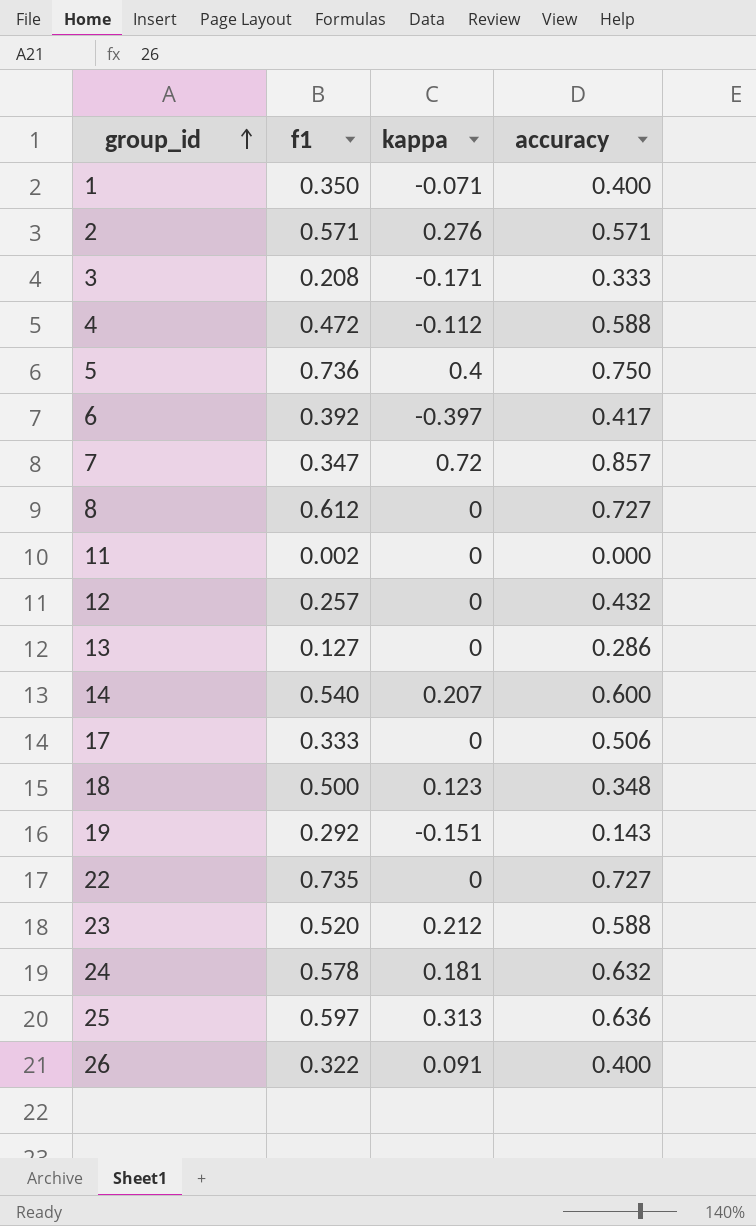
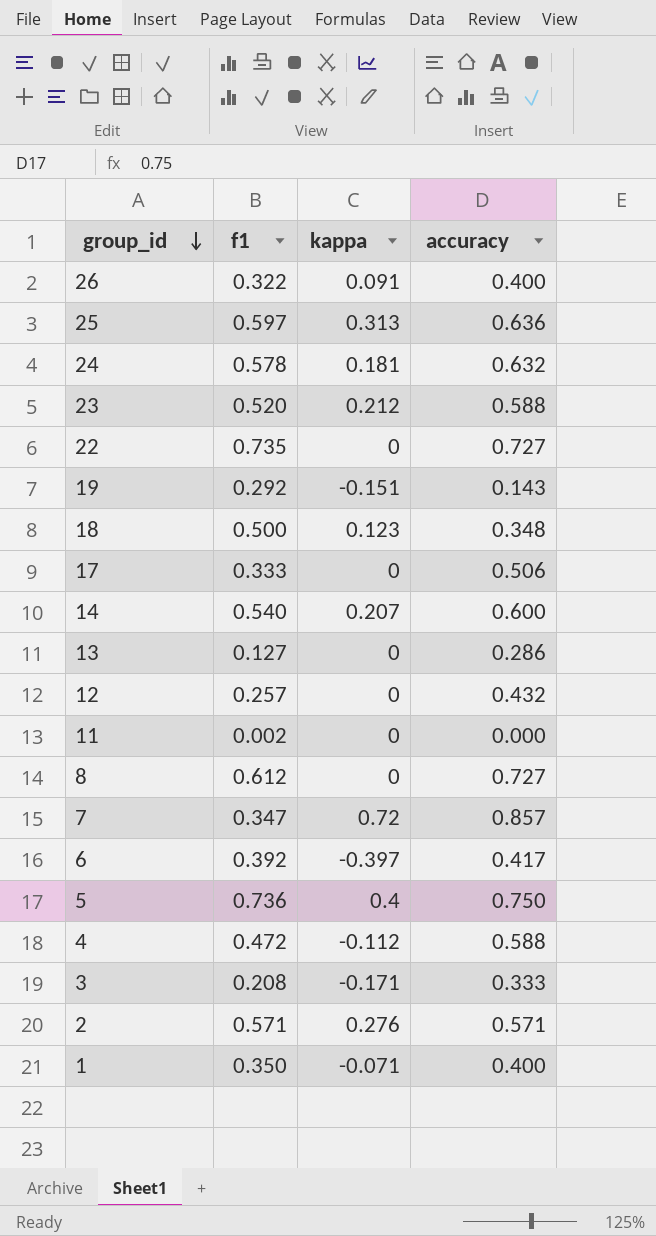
row order: group_id ascending -> group_id descending

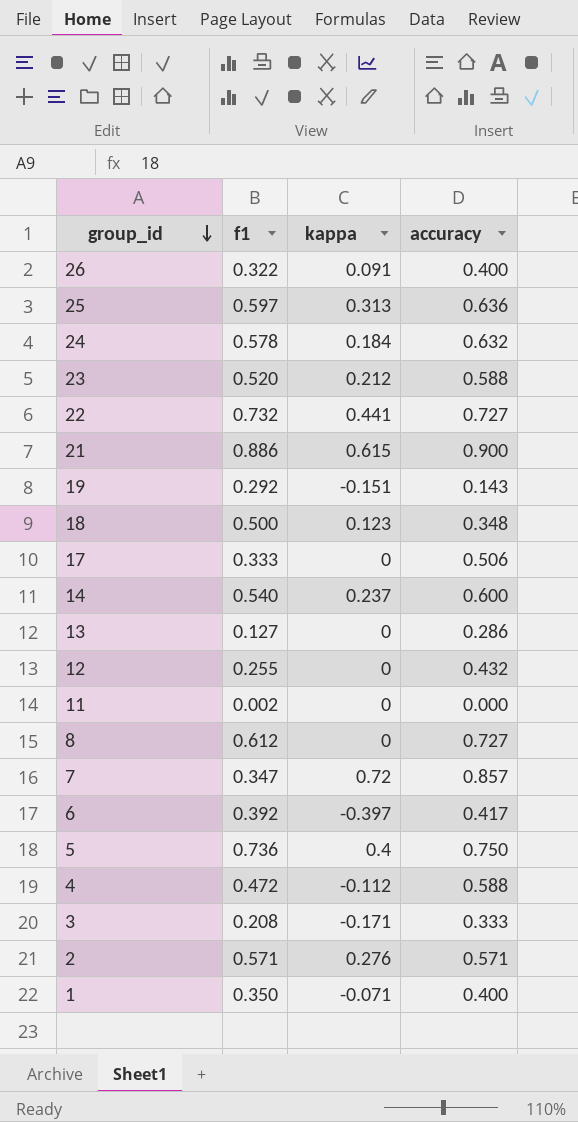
24 | kappa: 0.181 -> 0.184
22 | f1: 0.735 -> 0.732
22 | kappa: 0 -> 0.441
row 21: none -> 0.886 | 0.615 | 0.900
14 | kappa: 0.207 -> 0.237
12 | f1: 0.257 -> 0.255

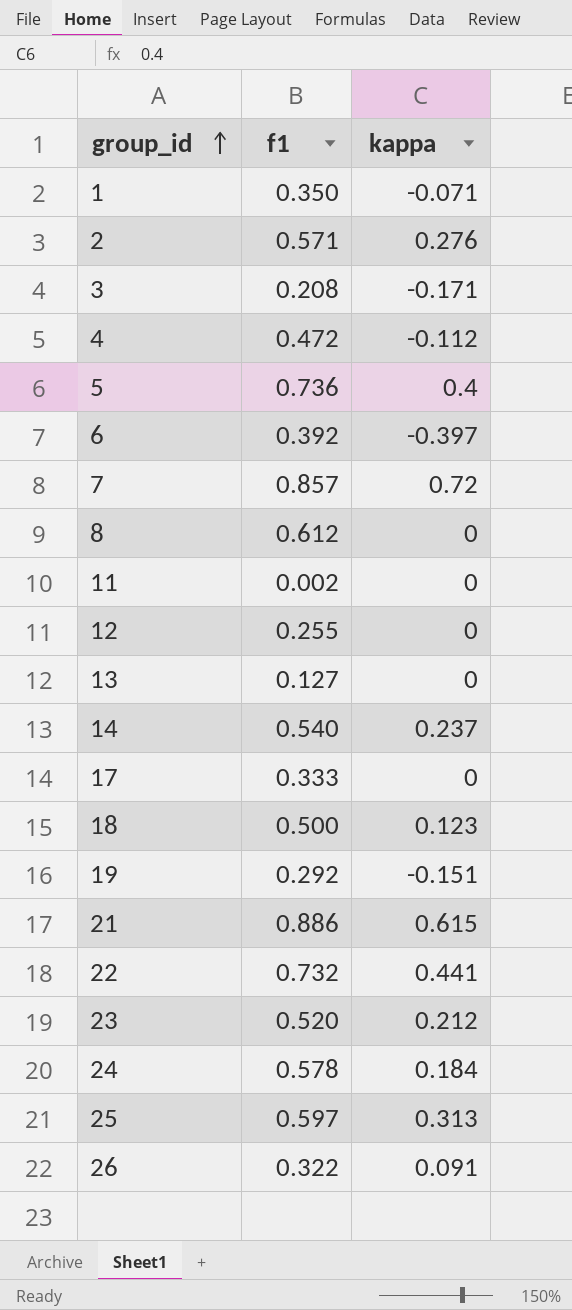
row order: group_id descending -> group_id ascending
column accuracy | position: 4 -> none
7 | f1: 0.347 -> 0.857

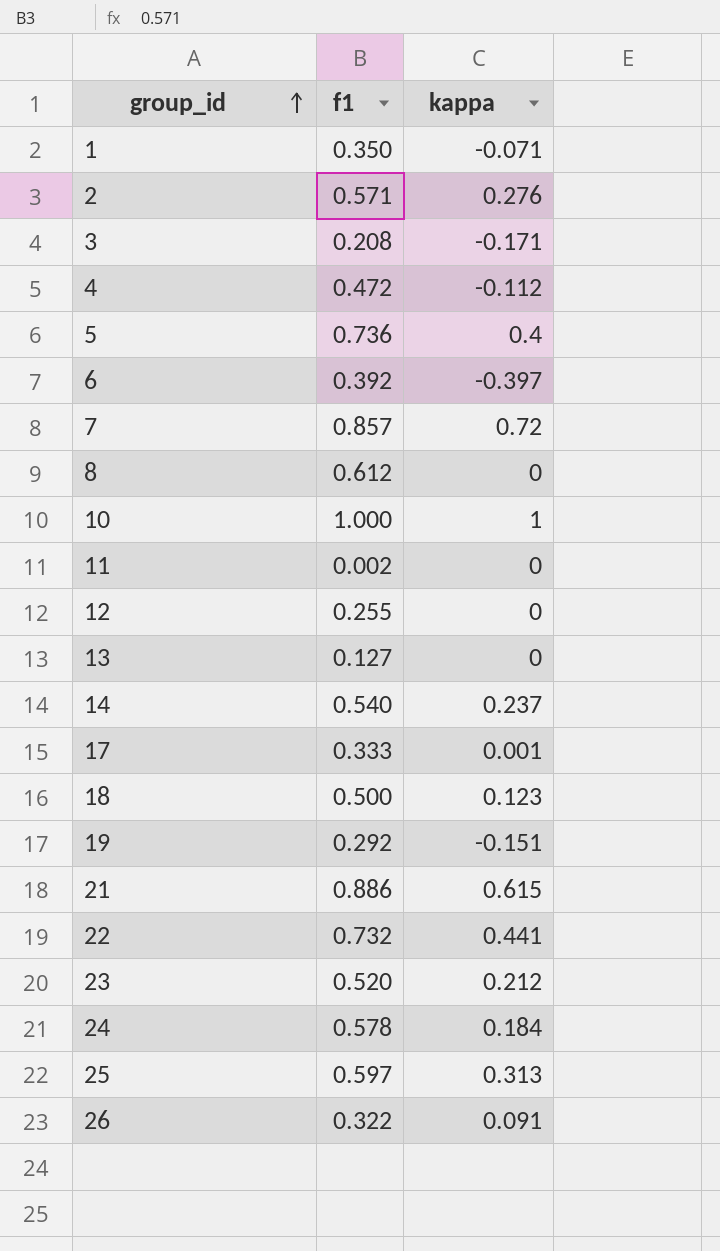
row 10: none -> 1.000 | 1
17 | kappa: 0 -> 0.001

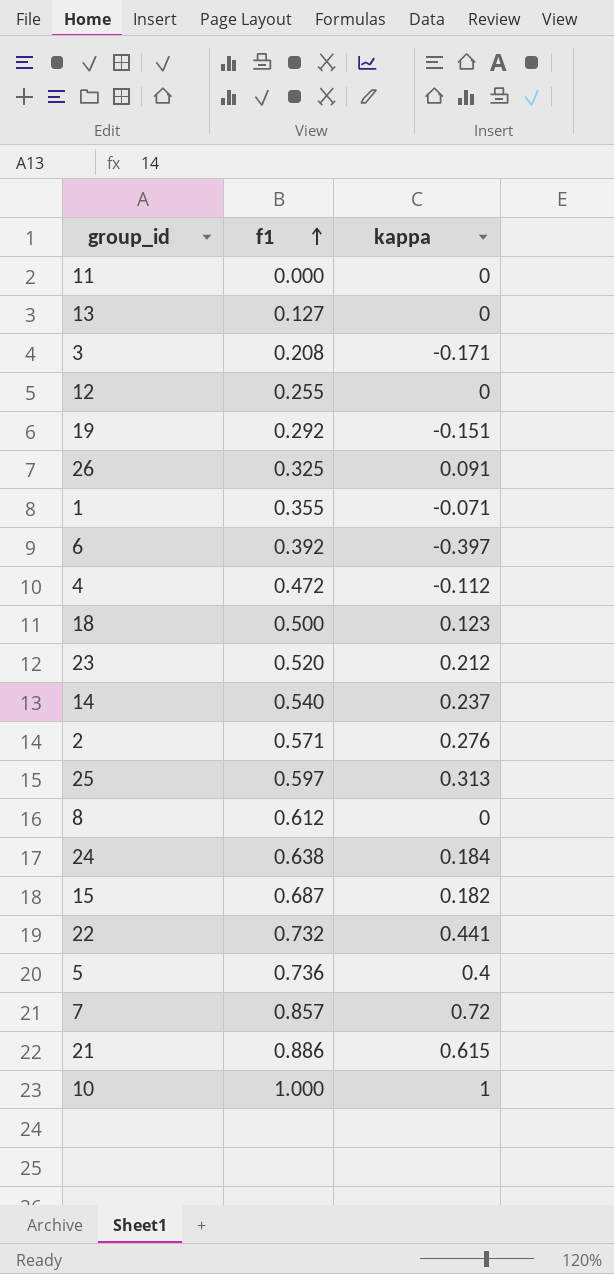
row order: group_id ascending -> f1 ascending
row 17: 0.333 | 0.001 -> none
11 | f1: 0.002 -> 0.000
26 | f1: 0.322 -> 0.325
1 | f1: 0.350 -> 0.355
24 | f1: 0.578 -> 0.638
row 15: none -> 0.687 | 0.182

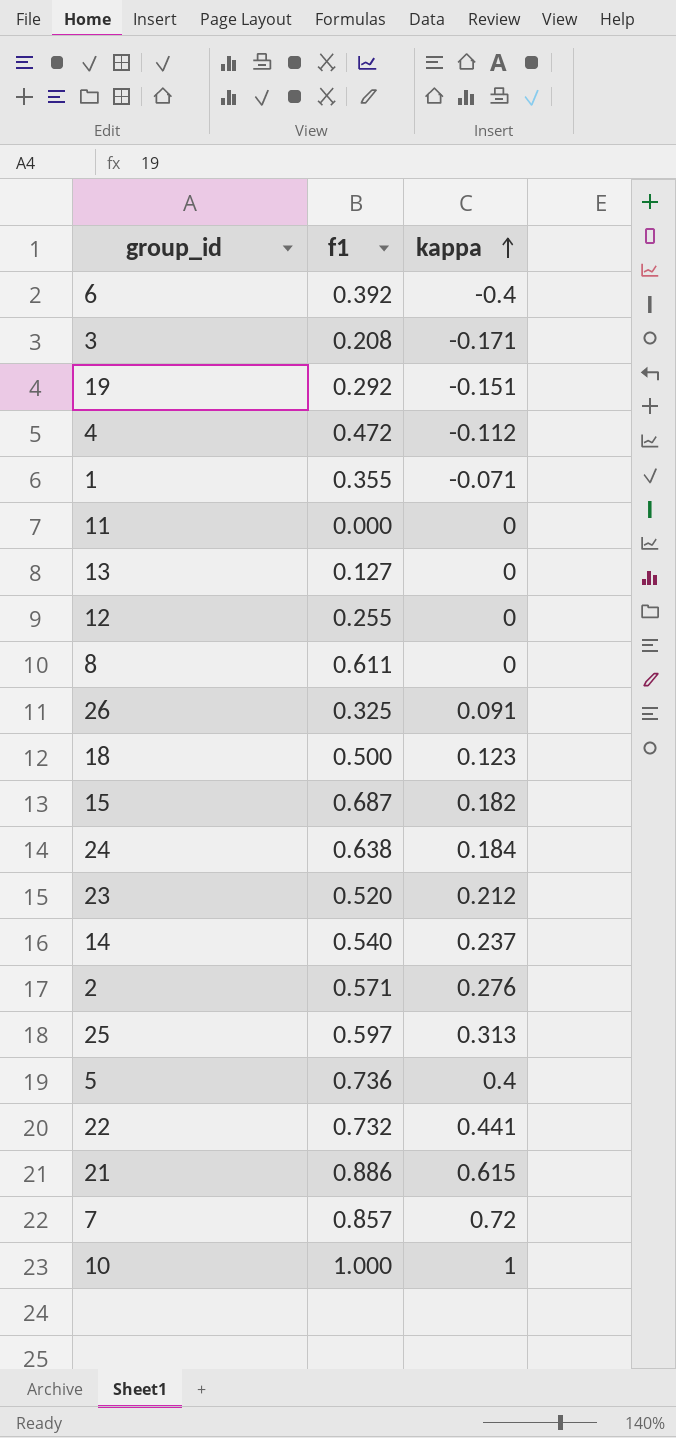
row order: f1 ascending -> kappa ascending
6 | kappa: -0.397 -> -0.4
8 | f1: 0.612 -> 0.611

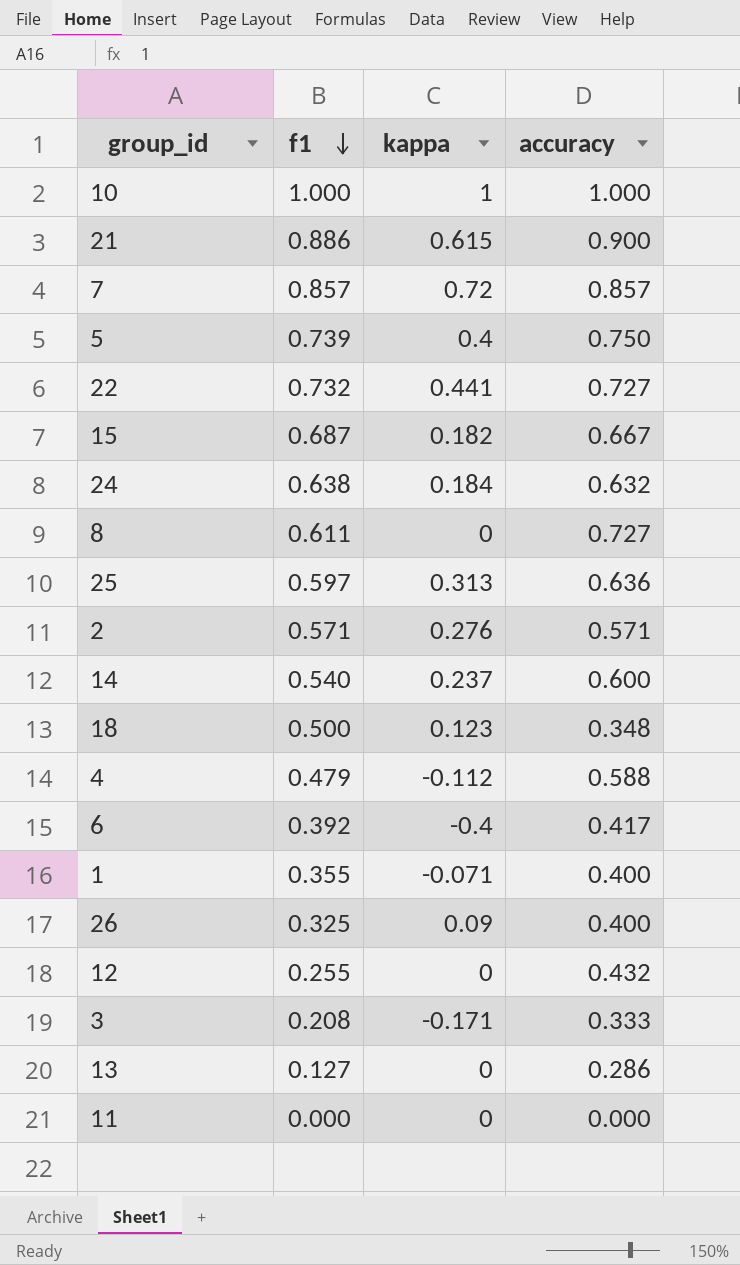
row order: kappa ascending -> f1 descending
column accuracy | position: none -> 4
row 19: 0.292 | -0.151 -> none
row 23: 0.520 | 0.212 -> none
5 | f1: 0.736 -> 0.739
4 | f1: 0.472 -> 0.479
26 | kappa: 0.091 -> 0.09

